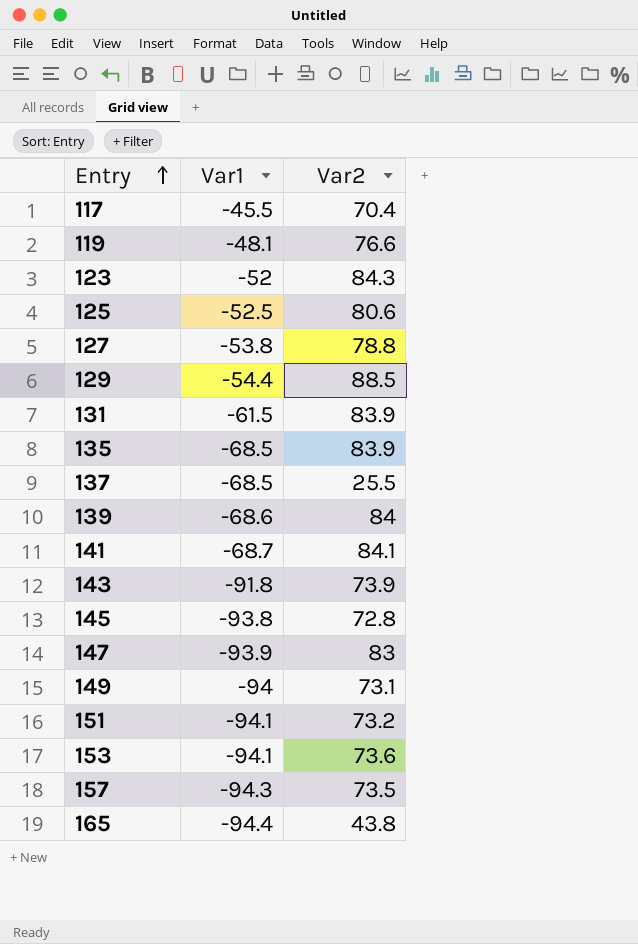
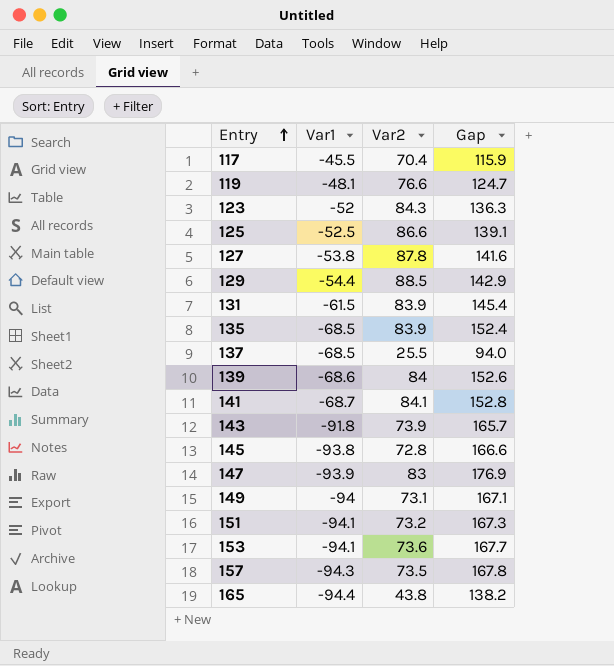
column Gap | formula: none -> [Var2] - [Var1]
125 | Var2: 80.6 -> 86.6
127 | Var2: 78.8 -> 87.8

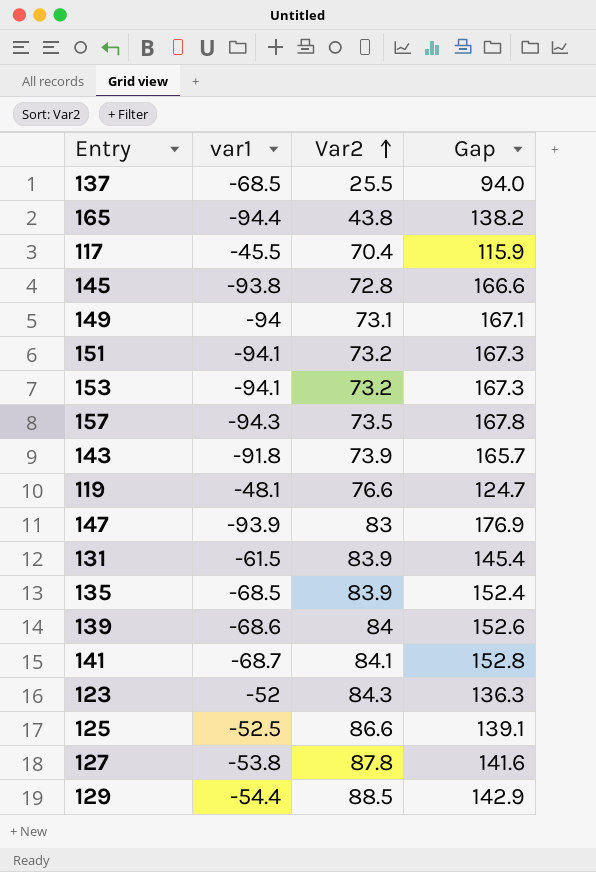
row order: Entry ascending -> Var2 ascending
column name: Var1 -> var1
153 | Var2: 73.6 -> 73.2
153 | Gap: 167.7 -> 167.3

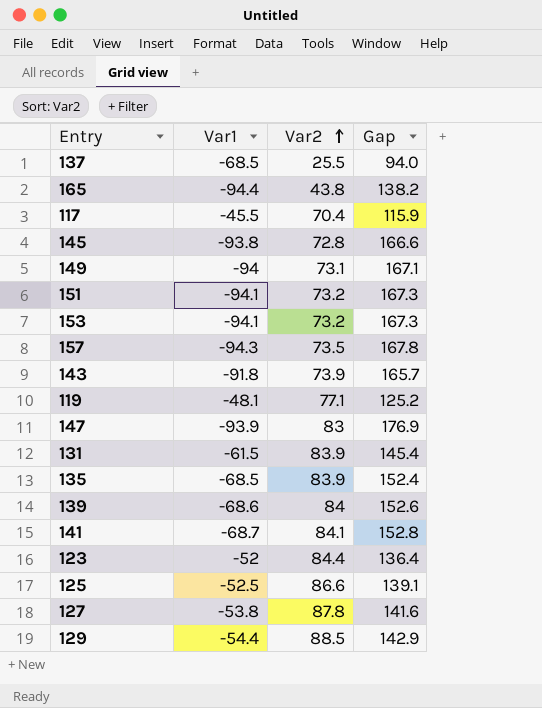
column name: var1 -> Var1
119 | Var2: 76.6 -> 77.1
119 | Gap: 124.7 -> 125.2
123 | Var2: 84.3 -> 84.4
123 | Gap: 136.3 -> 136.4

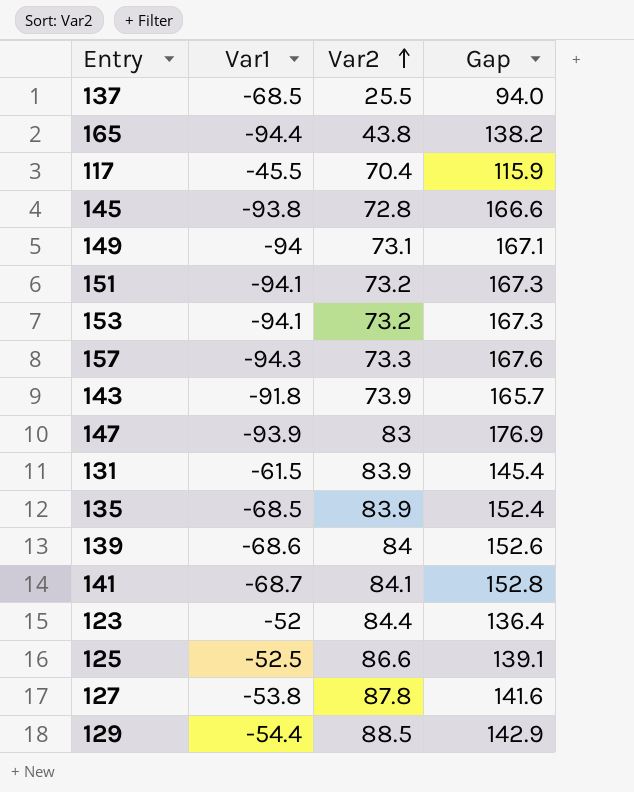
row 119: -48.1 | 77.1 | 125.2 -> none
157 | Var2: 73.5 -> 73.3
157 | Gap: 167.8 -> 167.6

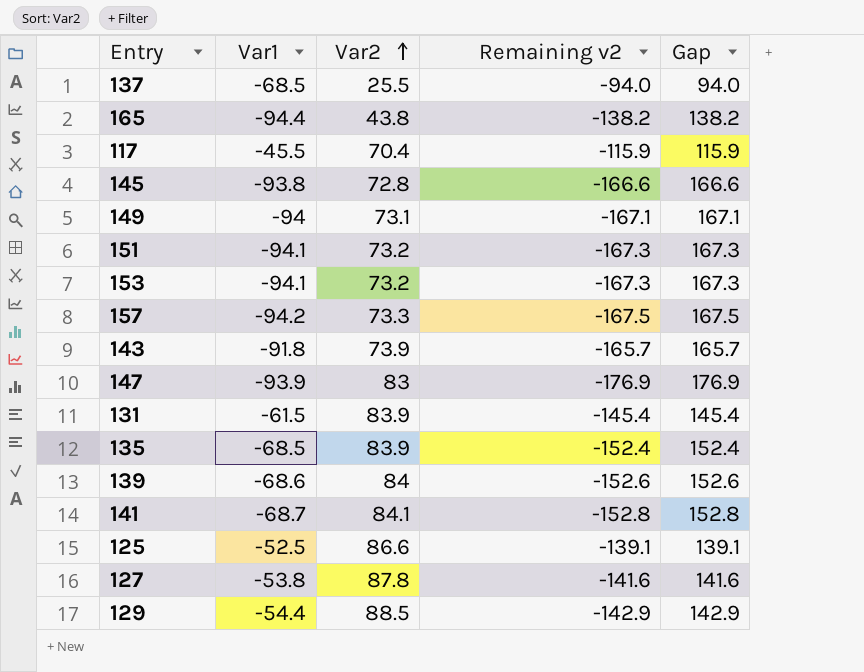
column Remaining v2 | formula: none -> [Var1] - [Var2]
row 123: -52 | 84.4 | 136.4 -> none
157 | Var1: -94.3 -> -94.2
157 | Gap: 167.6 -> 167.5

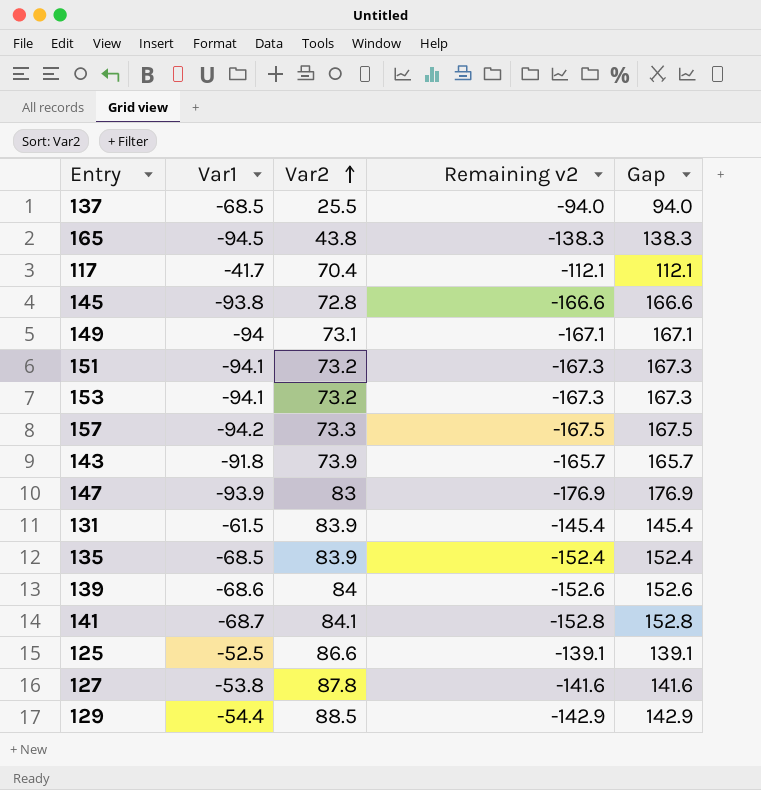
165 | Var1: -94.4 -> -94.5
165 | Remaining v2: -138.2 -> -138.3
165 | Gap: 138.2 -> 138.3
117 | Var1: -45.5 -> -41.7
117 | Remaining v2: -115.9 -> -112.1
117 | Gap: 115.9 -> 112.1

